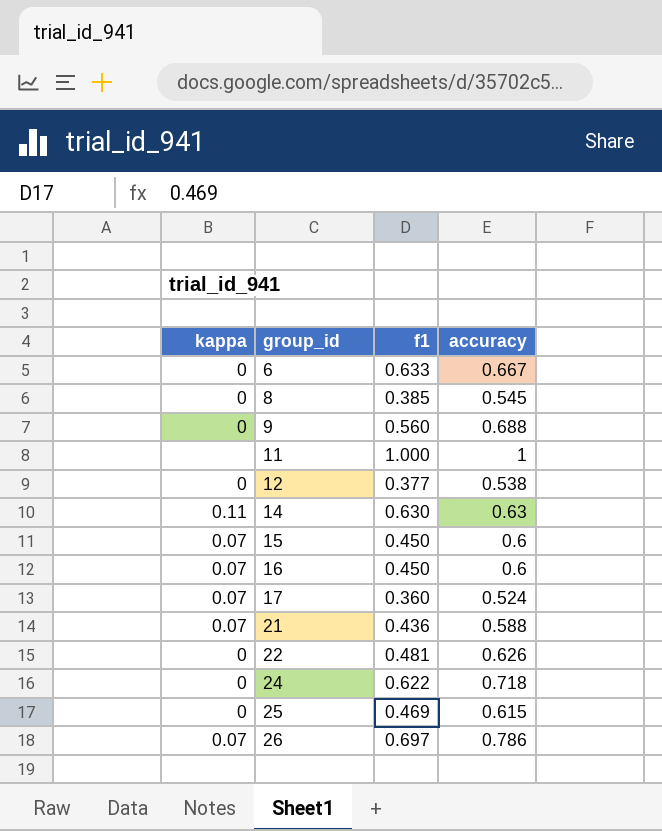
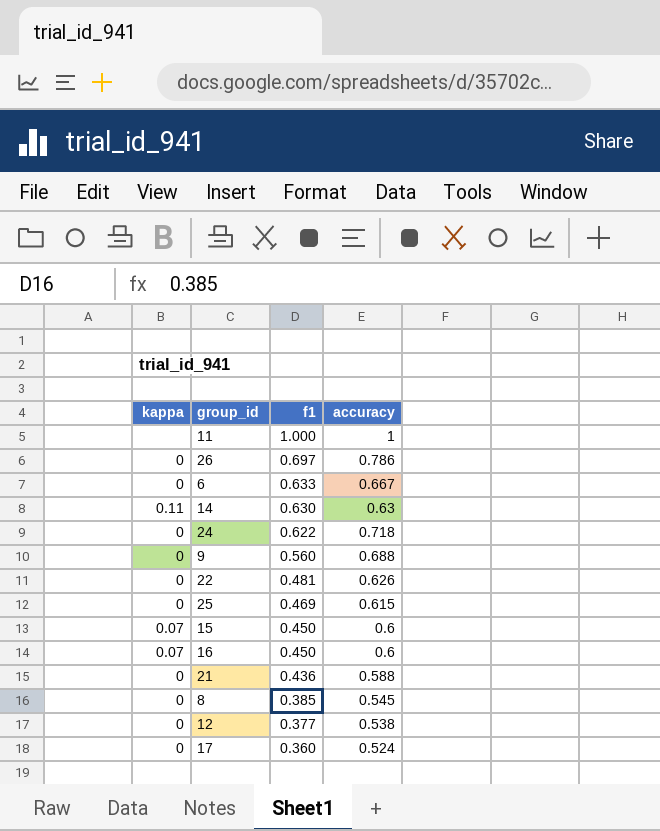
row order: group_id ascending -> f1 descending
26 | kappa: 0.07 -> 0
21 | kappa: 0.07 -> 0
17 | kappa: 0.07 -> 0

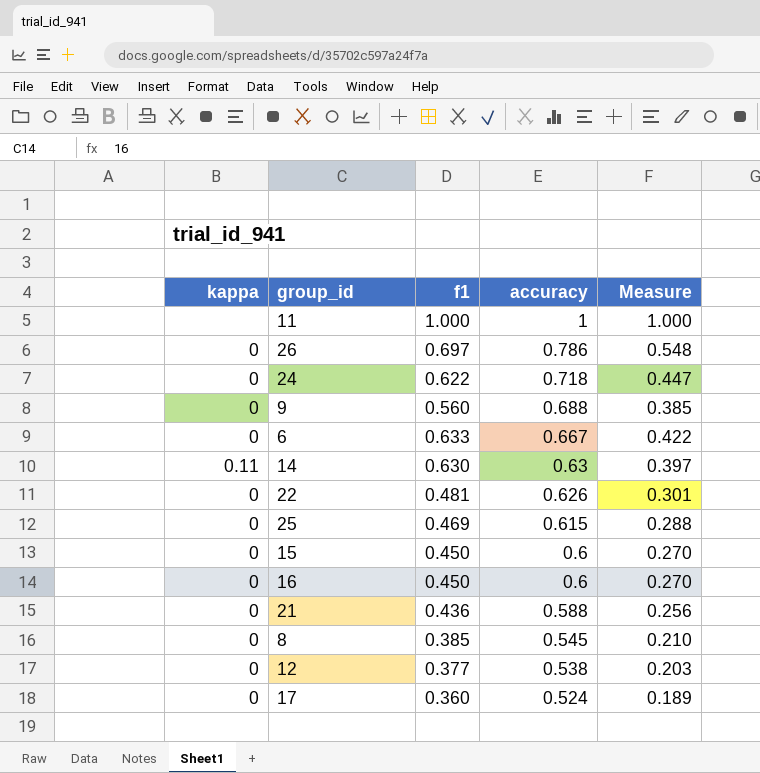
row order: f1 descending -> accuracy descending
column Measure | formula: none -> [f1] * [accuracy]
15 | kappa: 0.07 -> 0
16 | kappa: 0.07 -> 0

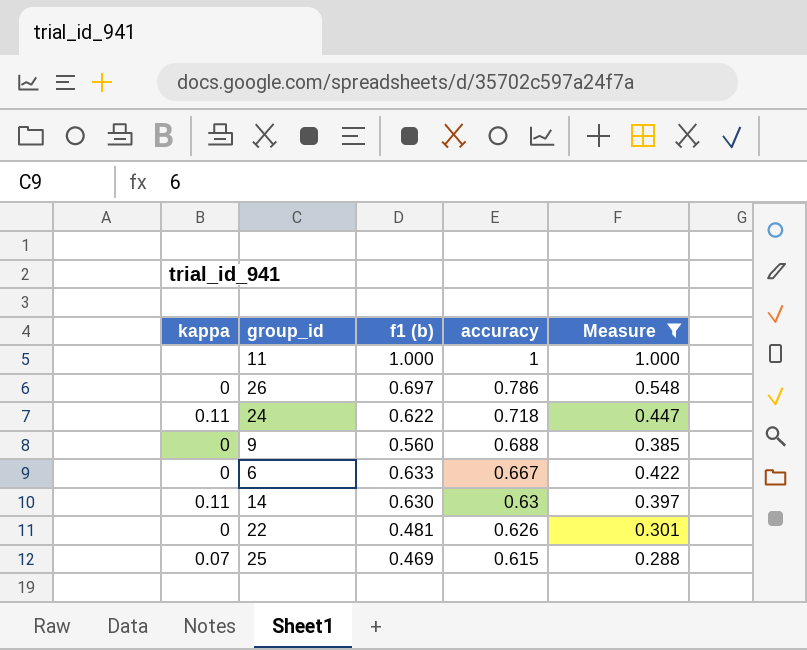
filter: none -> Measure >= 0.288
column name: f1 -> f1 (b)
24 | kappa: 0 -> 0.11
25 | kappa: 0 -> 0.07

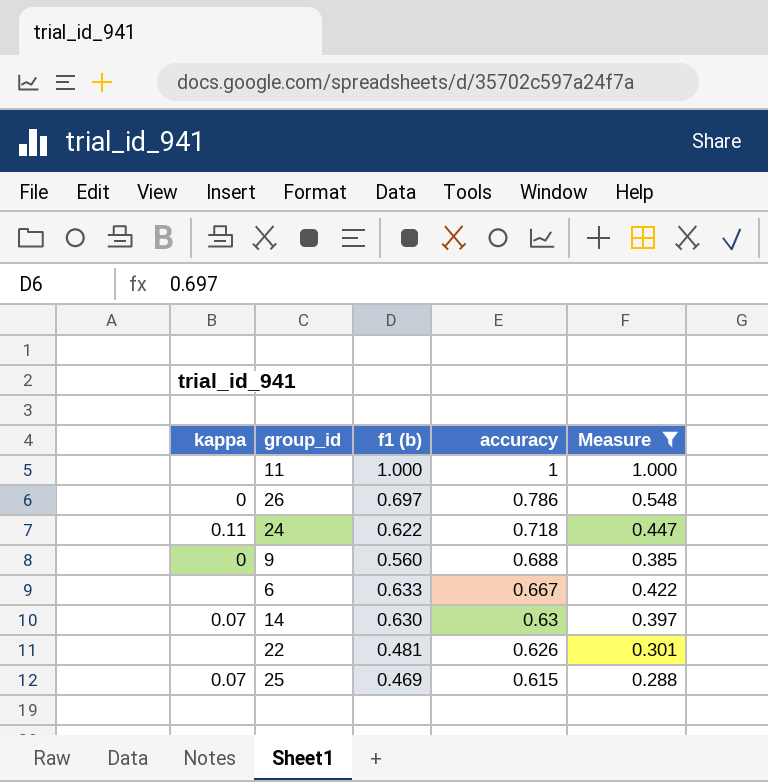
6 | kappa: 0 -> none
14 | kappa: 0.11 -> 0.07
22 | kappa: 0 -> none

